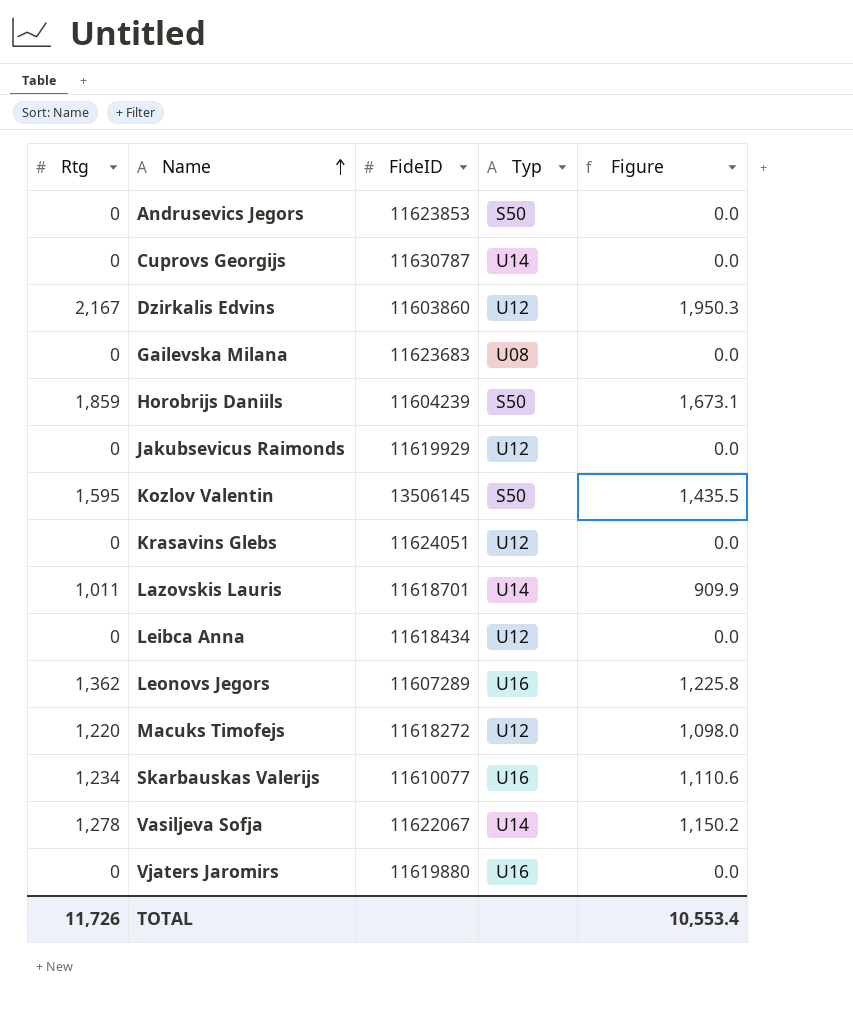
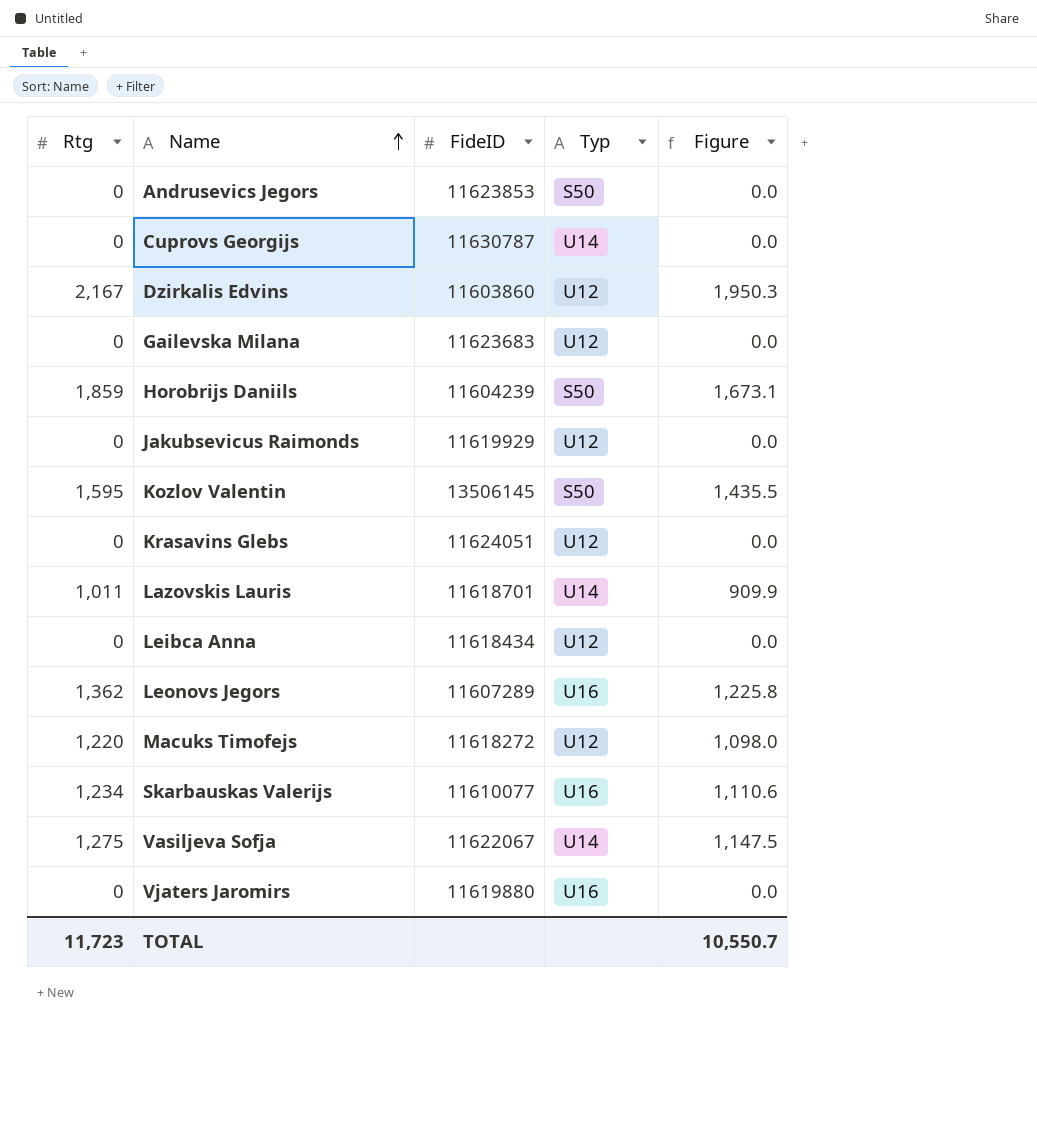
Gailevska Milana | Typ: U08 -> U12
Vasiljeva Sofja | Rtg: 1,278 -> 1,275
Vasiljeva Sofja | Figure: 1,150.2 -> 1,147.5
TOTAL | Rtg: 11,726 -> 11,723
TOTAL | Figure: 10,553.4 -> 10,550.7

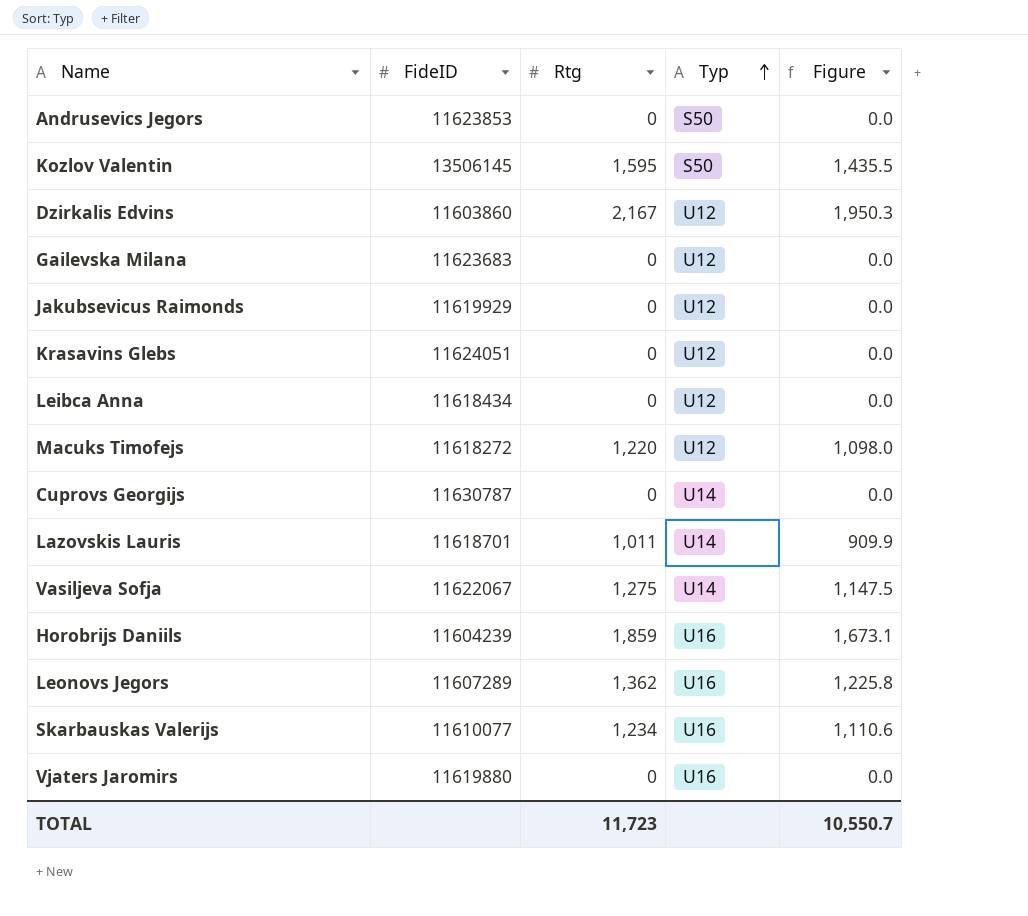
row order: Name ascending -> Typ ascending
column Rtg | position: 1 -> 3
Horobrijs Daniils | Typ: S50 -> U16

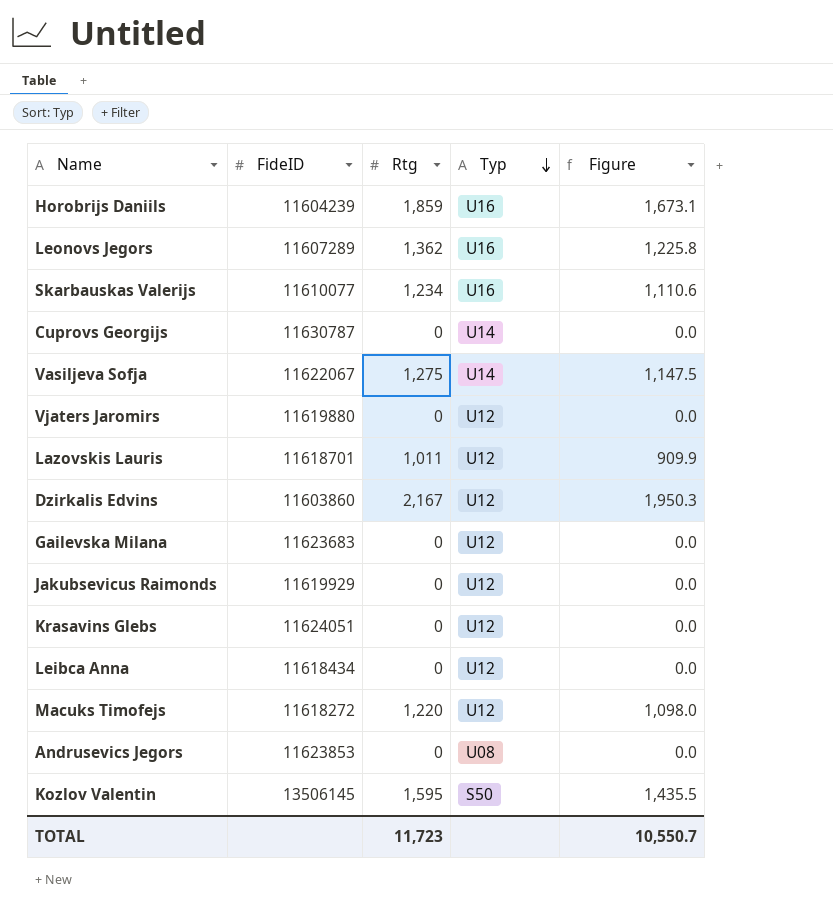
row order: Typ ascending -> Typ descending
Vjaters Jaromirs | Typ: U16 -> U12
Lazovskis Lauris | Typ: U14 -> U12
Andrusevics Jegors | Typ: S50 -> U08

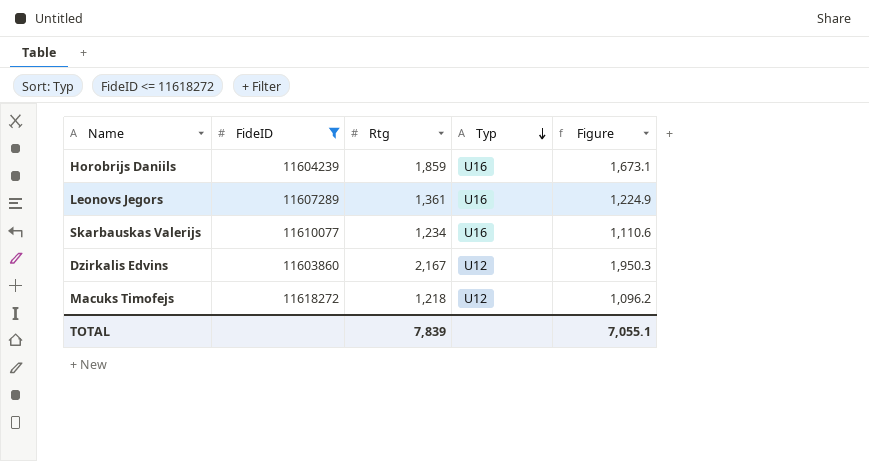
filter: none -> FideID <= 11618272
Leonovs Jegors | Rtg: 1,362 -> 1,361
Leonovs Jegors | Figure: 1,225.8 -> 1,224.9
Macuks Timofejs | Rtg: 1,220 -> 1,218
Macuks Timofejs | Figure: 1,098.0 -> 1,096.2
TOTAL | Rtg: 11,723 -> 7,839
TOTAL | Figure: 10,550.7 -> 7,055.1

